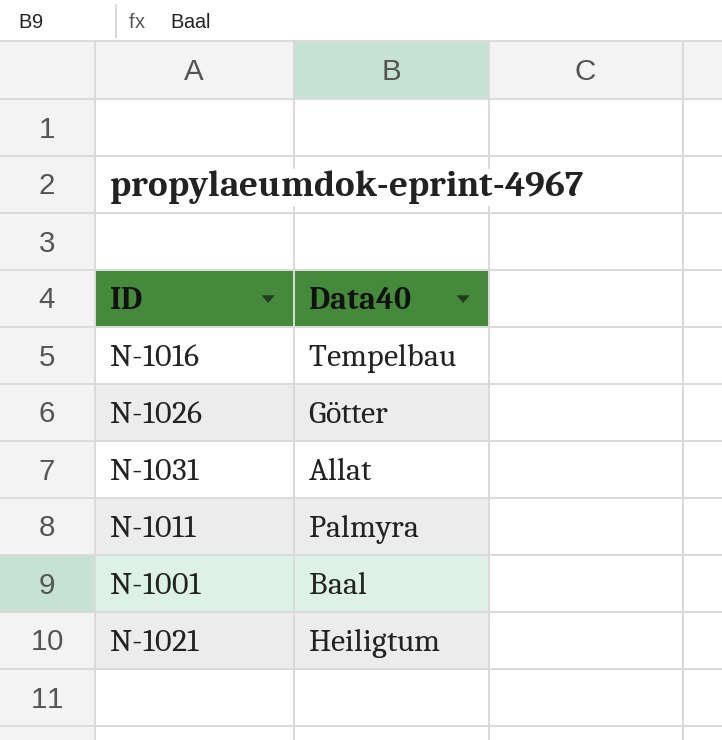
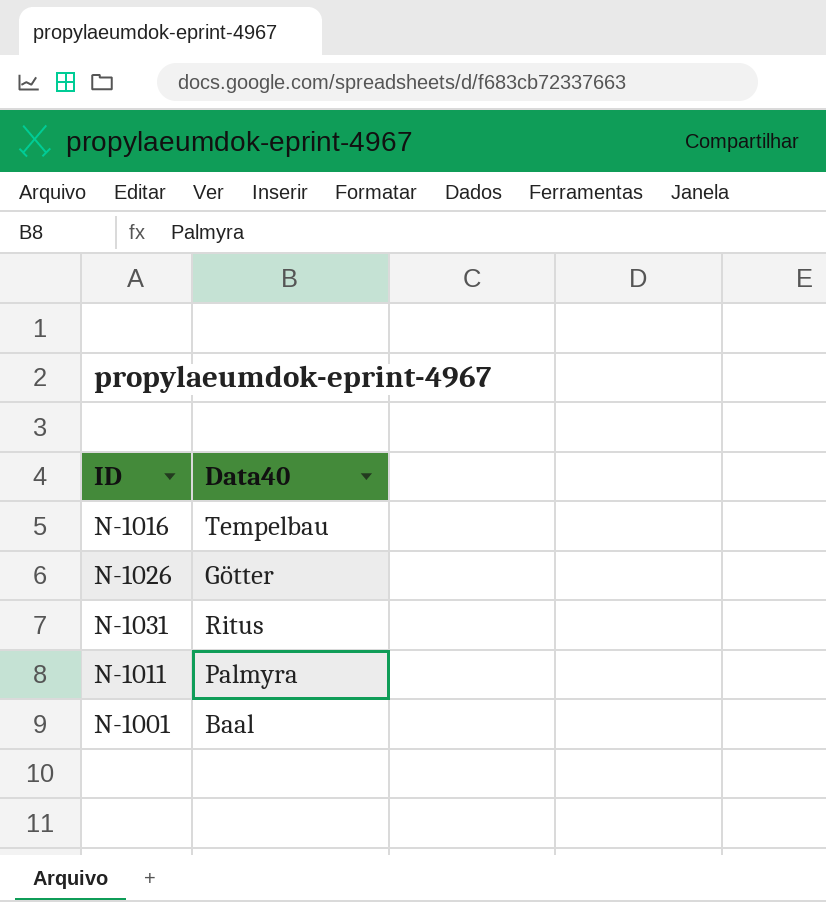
row N-1021: Heiligtum -> none
N-1031 | Data40: Allat -> Ritus

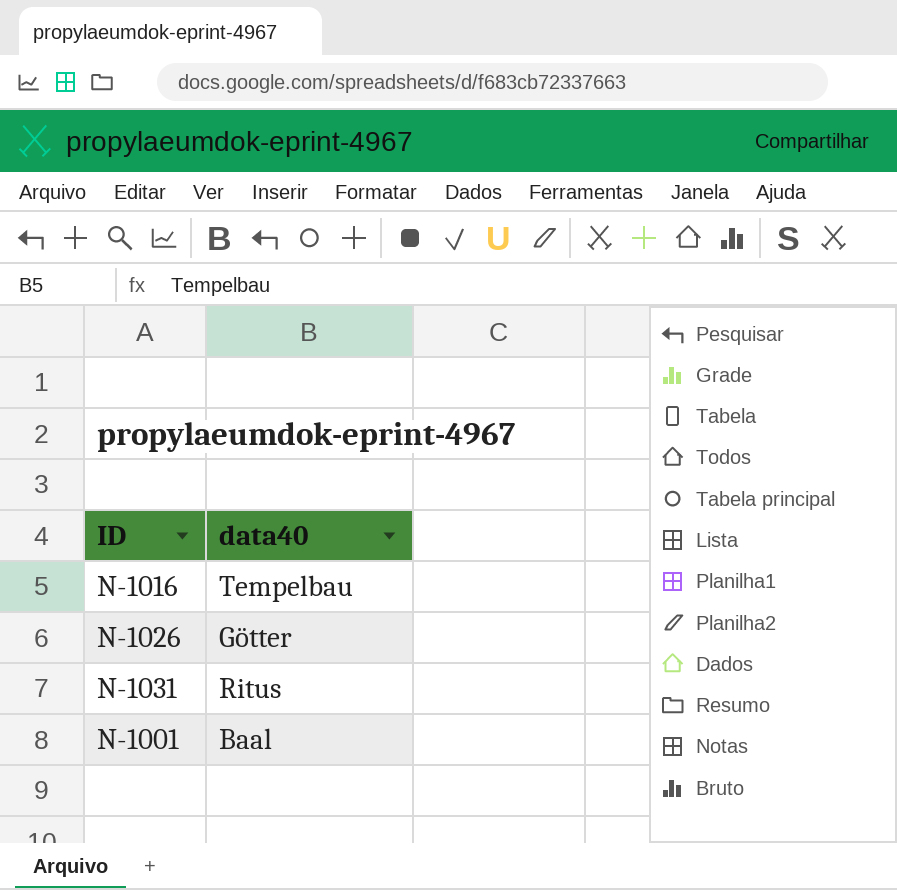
column name: Data40 -> data40
row N-1011: Palmyra -> none

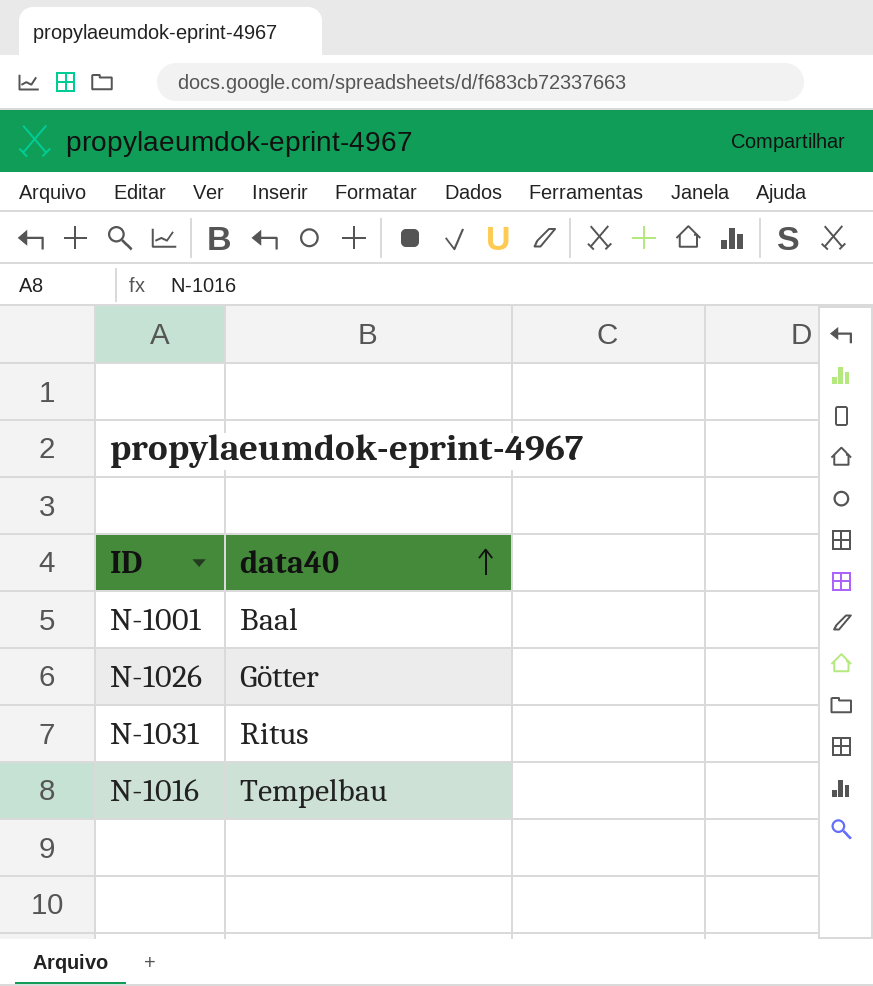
row order: none -> data40 ascending

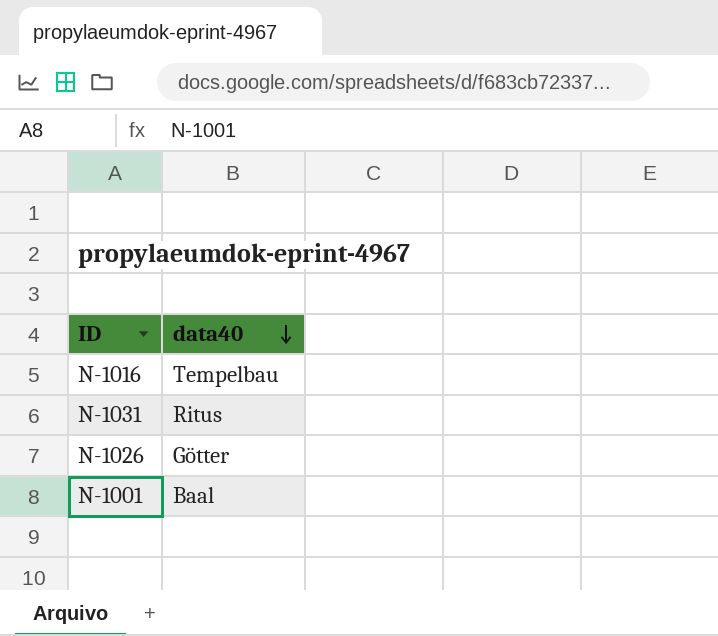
row order: data40 ascending -> data40 descending

